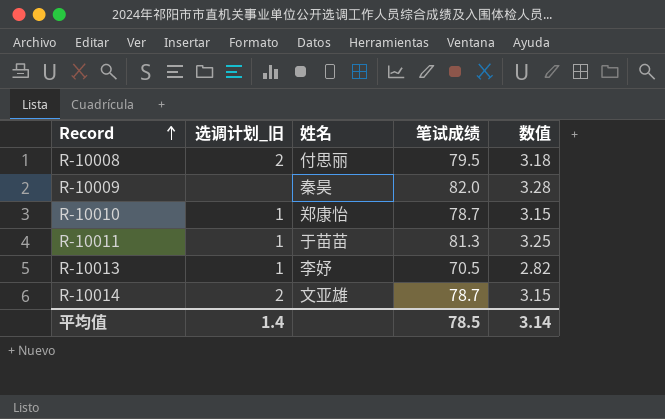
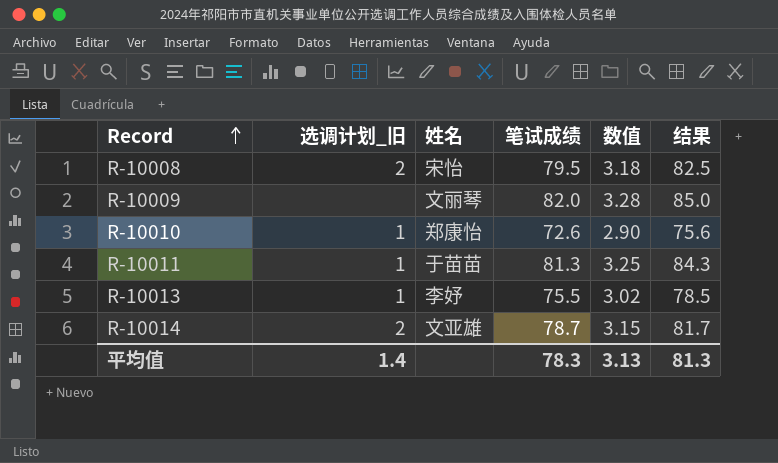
column 结果 | formula: none -> [笔试成绩] + 3
R-10008 | 姓名: 付思丽 -> 宋怡
R-10009 | 姓名: 秦昊 -> 文丽琴
R-10010 | 笔试成绩: 78.7 -> 72.6
R-10010 | 数值: 3.15 -> 2.90
R-10013 | 笔试成绩: 70.5 -> 75.5
R-10013 | 数值: 2.82 -> 3.02
平均值 | 笔试成绩: 78.5 -> 78.3
平均值 | 数值: 3.14 -> 3.13

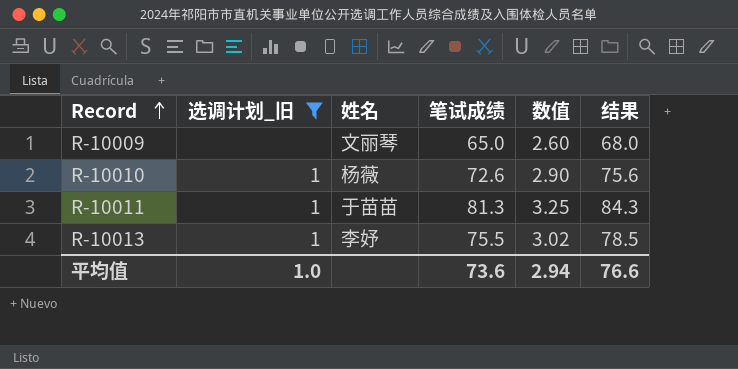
filter: none -> 选调计划_旧 != 2
R-10009 | 笔试成绩: 82.0 -> 65.0
R-10009 | 数值: 3.28 -> 2.60
R-10009 | 结果: 85.0 -> 68.0
R-10010 | 姓名: 郑康怡 -> 杨薇
平均值 | 选调计划_旧: 1.4 -> 1.0
平均值 | 笔试成绩: 78.3 -> 73.6
平均值 | 数值: 3.13 -> 2.94
平均值 | 结果: 81.3 -> 76.6

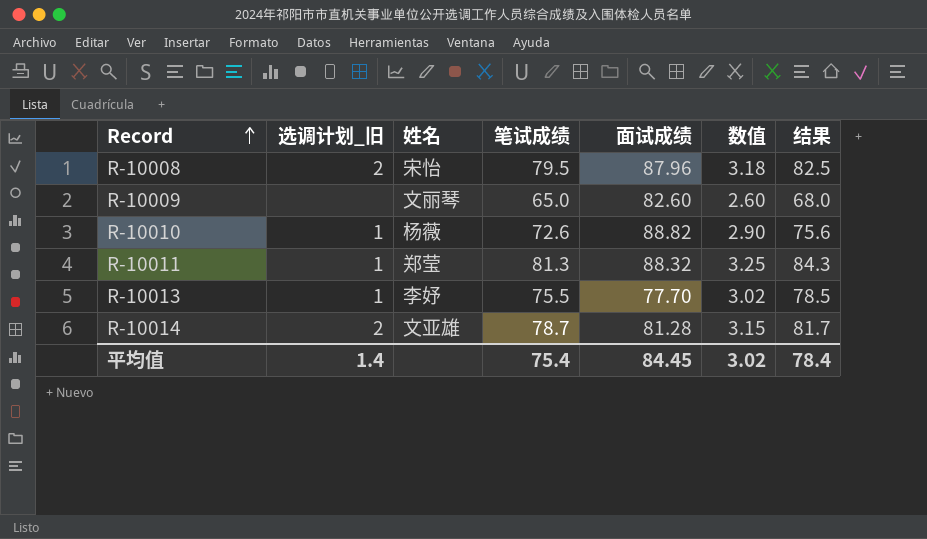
filter: 选调计划_旧 != 2 -> none
column 面试成绩 | position: none -> 5
R-10011 | 姓名: 于苗苗 -> 郑莹
平均值 | 选调计划_旧: 1.0 -> 1.4
平均值 | 笔试成绩: 73.6 -> 75.4
平均值 | 数值: 2.94 -> 3.02
平均值 | 结果: 76.6 -> 78.4

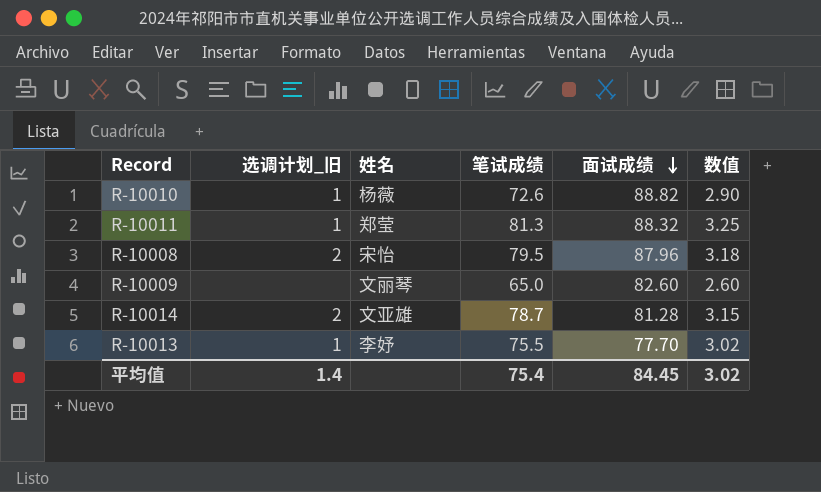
row order: Record ascending -> 面试成绩 descending
column 结果 | formula: [笔试成绩] + 3 -> none

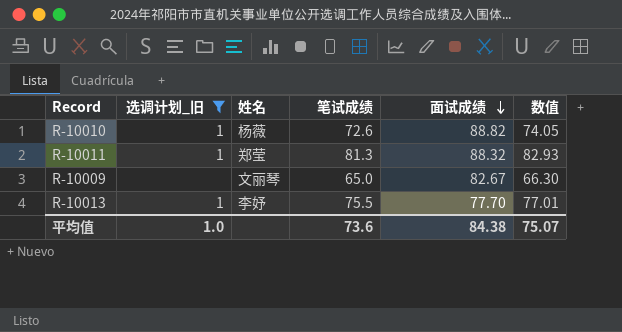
filter: none -> 选调计划_旧 != 2
column 数值 | formula: [笔试成绩] * 0.04 -> [笔试成绩] * 1.02
R-10009 | 面试成绩: 82.60 -> 82.67
平均值 | 选调计划_旧: 1.4 -> 1.0
平均值 | 笔试成绩: 75.4 -> 73.6
平均值 | 面试成绩: 84.45 -> 84.38
平均值 | 数值: 3.02 -> 75.07

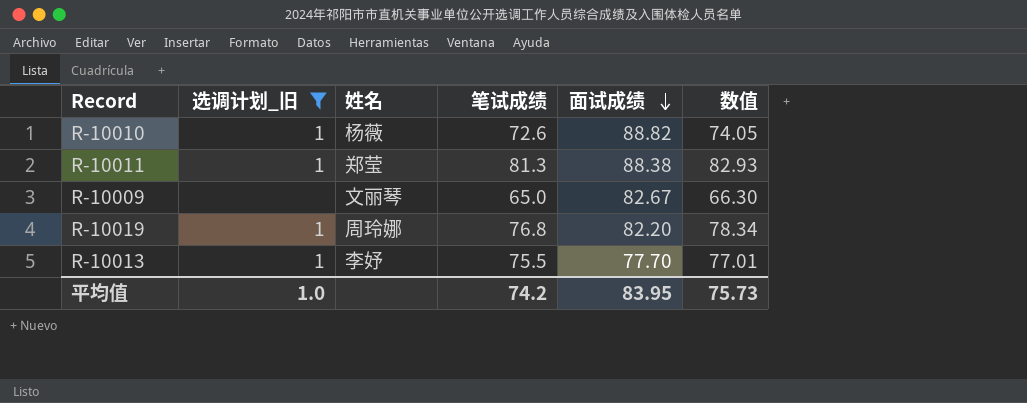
R-10011 | 面试成绩: 88.32 -> 88.38
row R-10019: none -> 1 | 周玲娜 | 76.8 | 82.20 | 78.34
平均值 | 笔试成绩: 73.6 -> 74.2
平均值 | 面试成绩: 84.38 -> 83.95
平均值 | 数值: 75.07 -> 75.73

